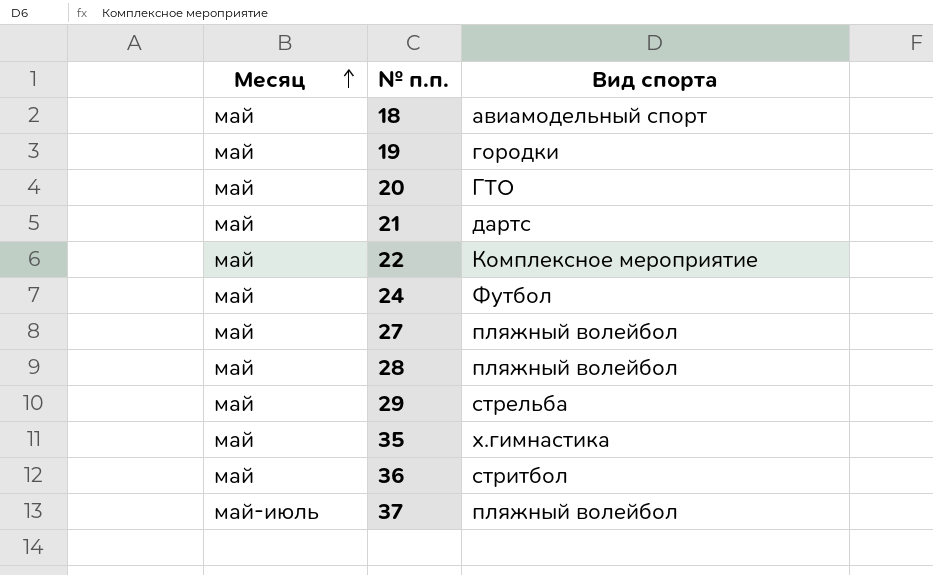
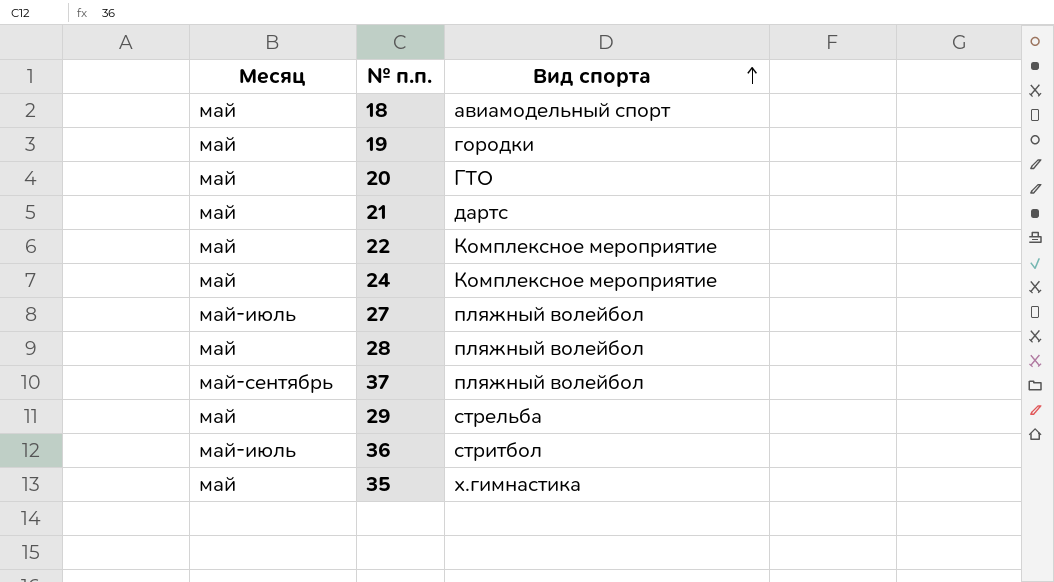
row order: Месяц ascending -> Вид спорта ascending
24 | Вид спорта: Футбол -> Комплексное мероприятие
27 | Месяц: май -> май-июль
37 | Месяц: май-июль -> май-сентябрь
36 | Месяц: май -> май-июль

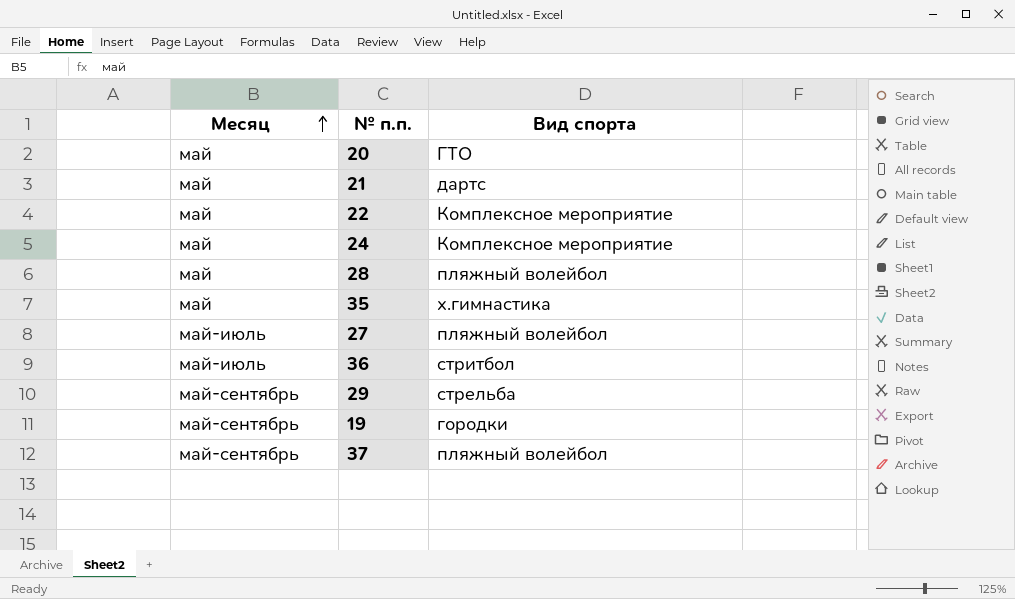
row order: Вид спорта ascending -> Месяц ascending
row 18: май | авиамодельный спорт -> none
29 | Месяц: май -> май-сентябрь
19 | Месяц: май -> май-сентябрь

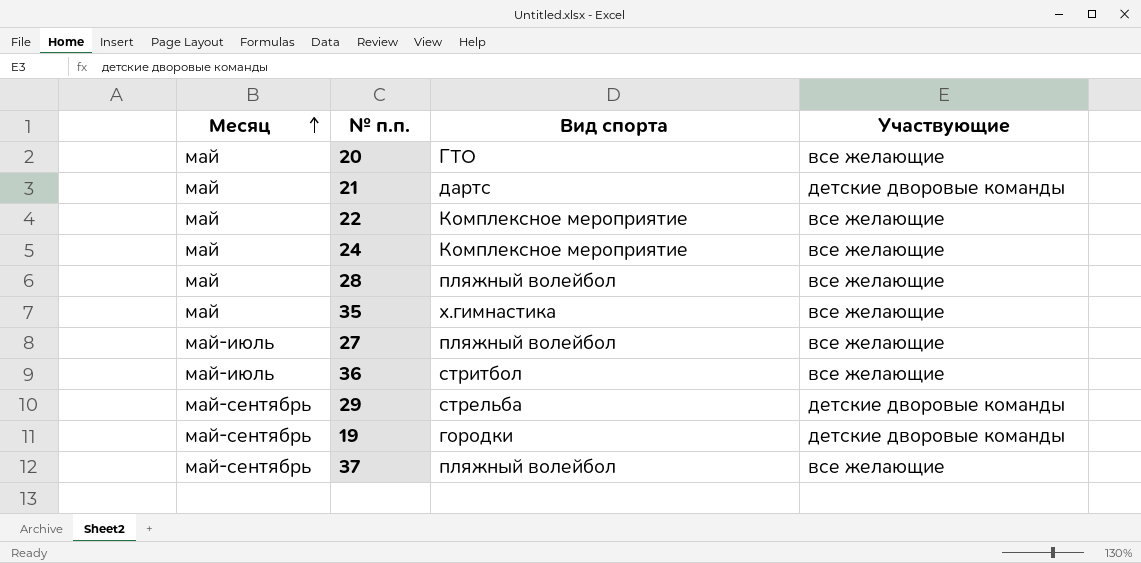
column Участвующие | position: none -> 4

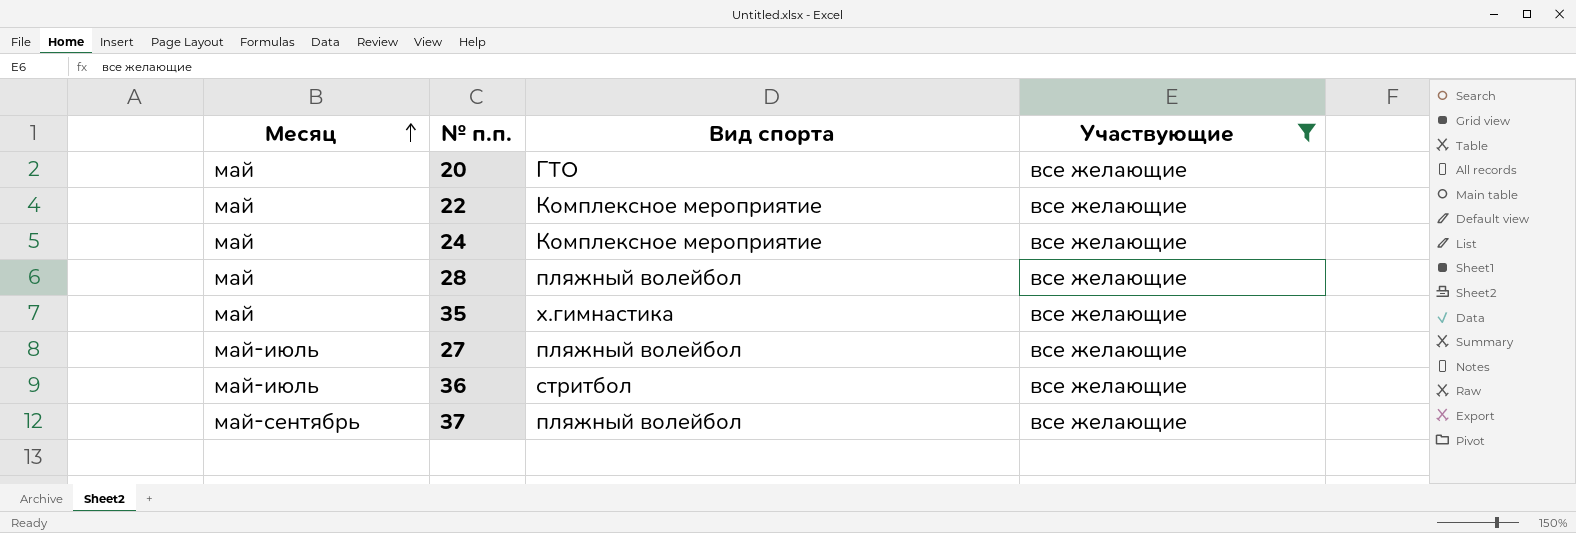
filter: none -> Участвующие = все желающие

